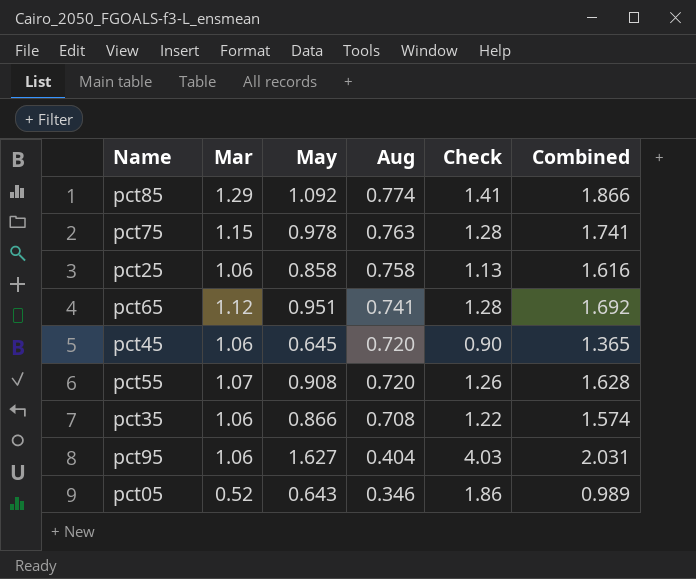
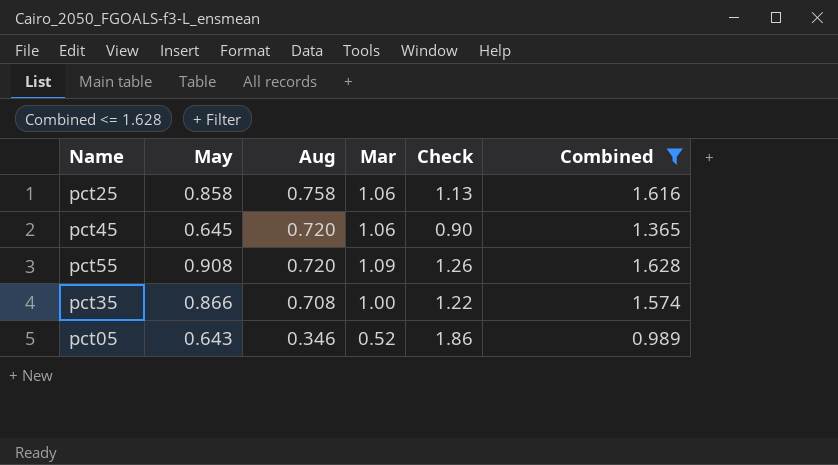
filter: none -> Combined <= 1.628
column Mar | position: 2 -> 4
pct55 | Mar: 1.07 -> 1.09
pct35 | Mar: 1.06 -> 1.00

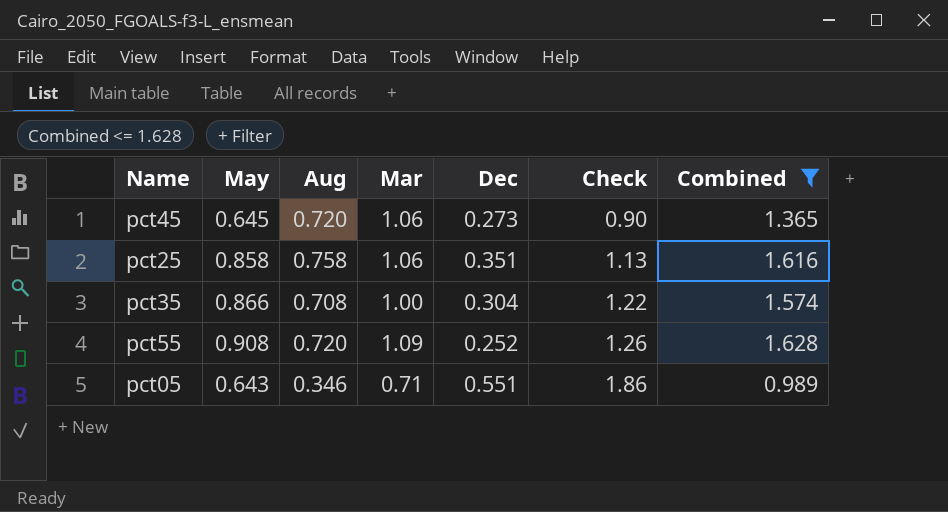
row order: Aug descending -> Check ascending
column Dec | position: none -> 5
pct05 | Mar: 0.52 -> 0.71

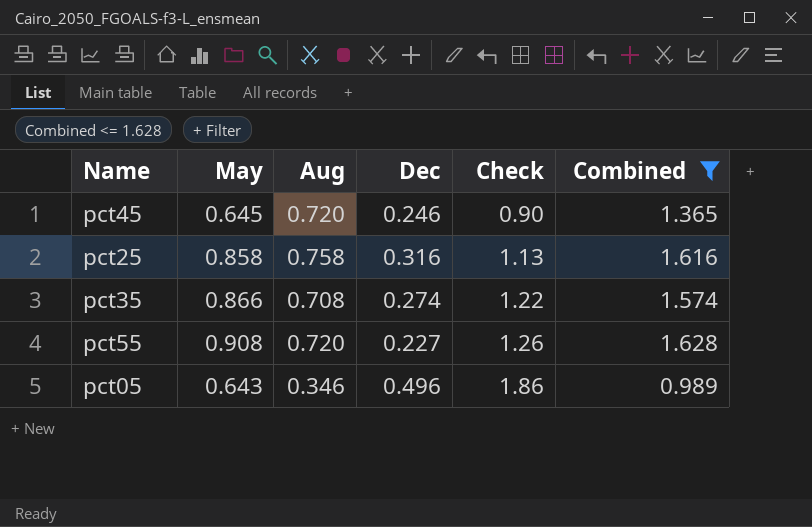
column Mar | position: 4 -> none
pct45 | Dec: 0.273 -> 0.246
pct25 | Dec: 0.351 -> 0.316
pct35 | Dec: 0.304 -> 0.274
pct55 | Dec: 0.252 -> 0.227
pct05 | Dec: 0.551 -> 0.496

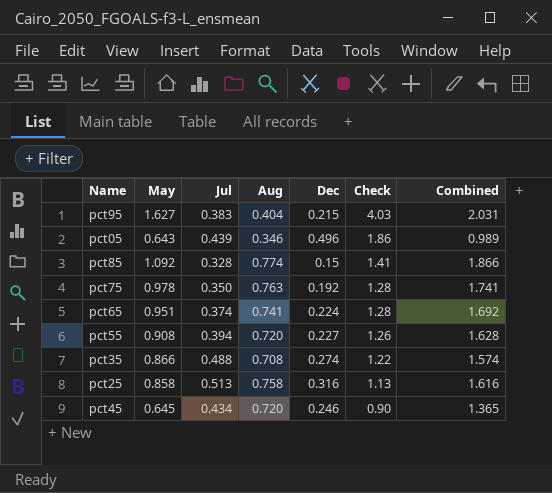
filter: Combined <= 1.628 -> none
row order: Check ascending -> Check descending
column Jul | position: none -> 3

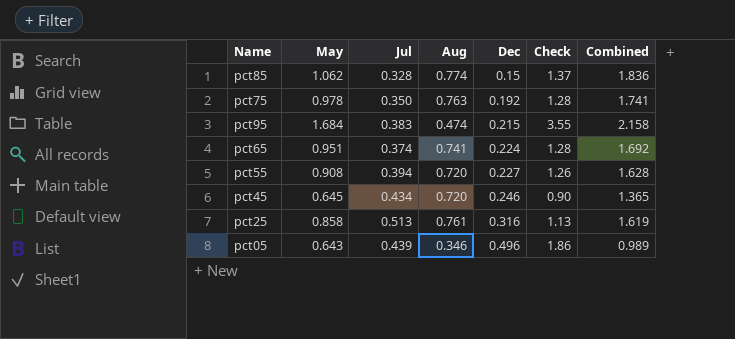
row order: Check descending -> Dec ascending
row pct35: 0.866 | 0.488 | 0.708 | 0.274 | 1.22 | 1.574 -> none
pct85 | May: 1.092 -> 1.062
pct85 | Check: 1.41 -> 1.37
pct85 | Combined: 1.866 -> 1.836
pct95 | May: 1.627 -> 1.684
pct95 | Aug: 0.404 -> 0.474
pct95 | Check: 4.03 -> 3.55
pct95 | Combined: 2.031 -> 2.158
pct25 | Aug: 0.758 -> 0.761
pct25 | Combined: 1.616 -> 1.619

